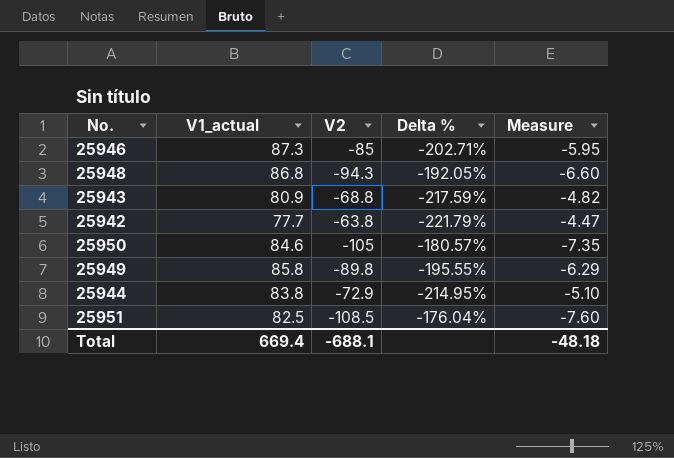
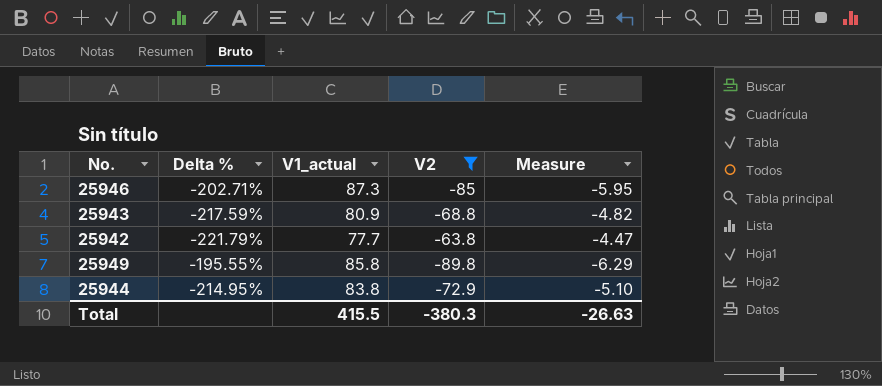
filter: none -> V2 >= -89.8
column Delta % | position: 4 -> 2
Total | V1_actual: 669.4 -> 415.5
Total | V2: -688.1 -> -380.3
Total | Measure: -48.18 -> -26.63

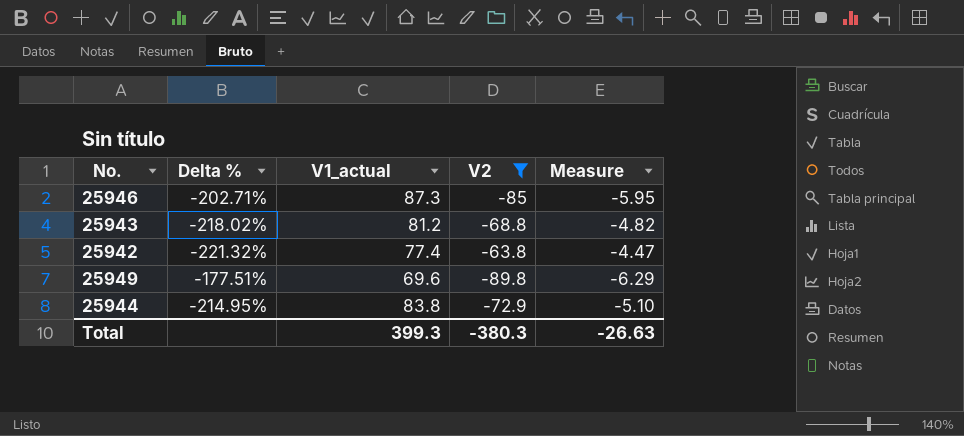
25943 | Delta %: -217.59% -> -218.02%
25943 | V1_actual: 80.9 -> 81.2
25942 | Delta %: -221.79% -> -221.32%
25942 | V1_actual: 77.7 -> 77.4
25949 | Delta %: -195.55% -> -177.51%
25949 | V1_actual: 85.8 -> 69.6
Total | V1_actual: 415.5 -> 399.3

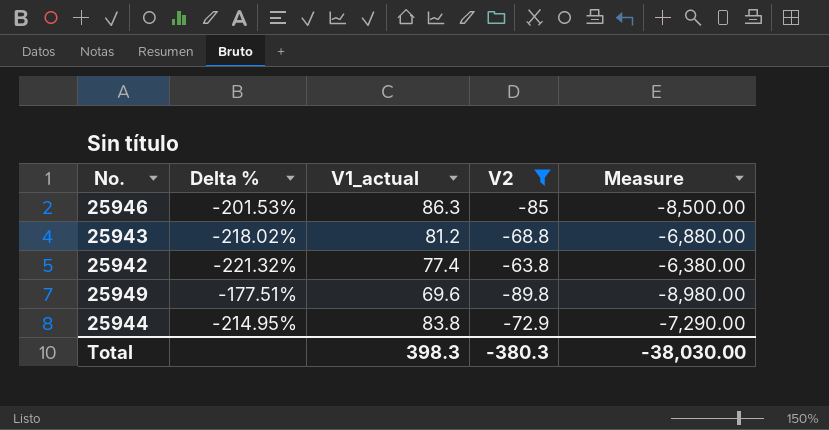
column Measure | formula: [V2] * 0.07 -> [V2] * 100
25946 | Delta %: -202.71% -> -201.53%
25946 | V1_actual: 87.3 -> 86.3
Total | V1_actual: 399.3 -> 398.3
Total | Measure: -26.63 -> -38,030.00

